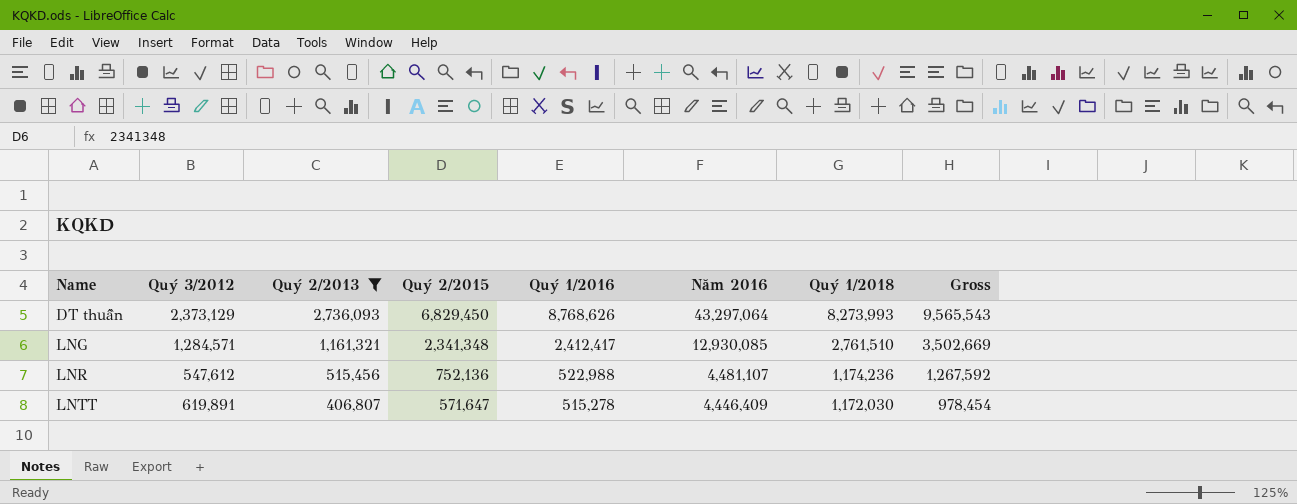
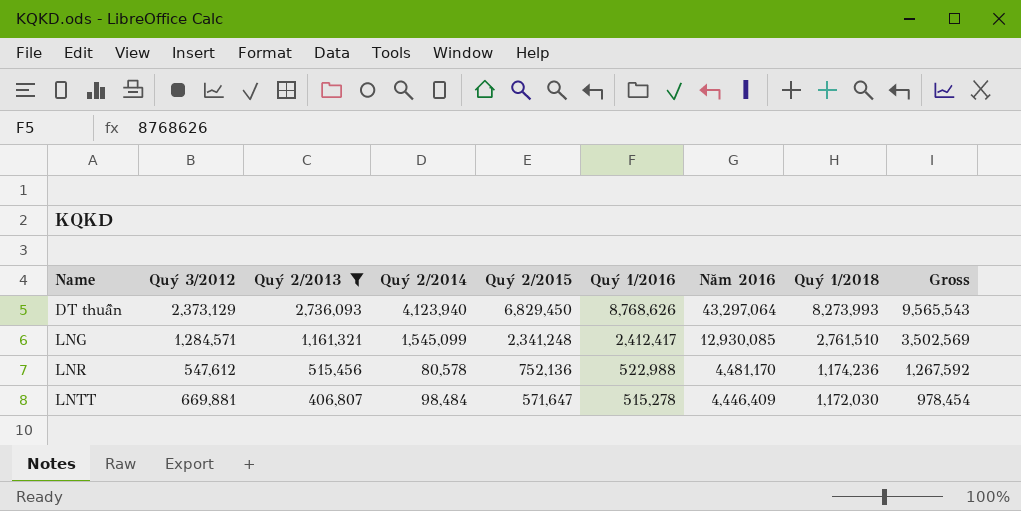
column Quý 2/2014 | position: none -> 4
LNG | Quý 2/2015: 2,341,348 -> 2,341,248
LNG | Gross: 3,502,669 -> 3,502,569
LNR | Năm 2016: 4,481,107 -> 4,481,170
LNTT | Quý 3/2012: 619,891 -> 669,881

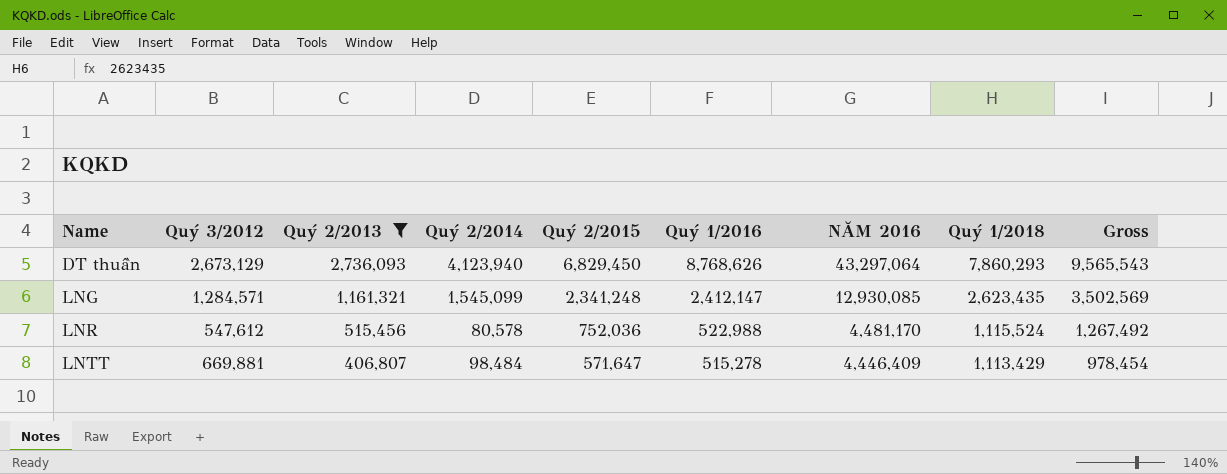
column name: Năm 2016 -> NĂM 2016
DT thuần | Quý 3/2012: 2,373,129 -> 2,673,129
DT thuần | Quý 1/2018: 8,273,993 -> 7,860,293
LNG | Quý 1/2016: 2,412,417 -> 2,412,147
LNG | Quý 1/2018: 2,761,510 -> 2,623,435
LNR | Quý 2/2015: 752,136 -> 752,036
LNR | Quý 1/2018: 1,174,236 -> 1,115,524
LNR | Gross: 1,267,592 -> 1,267,492
LNTT | Quý 1/2018: 1,172,030 -> 1,113,429

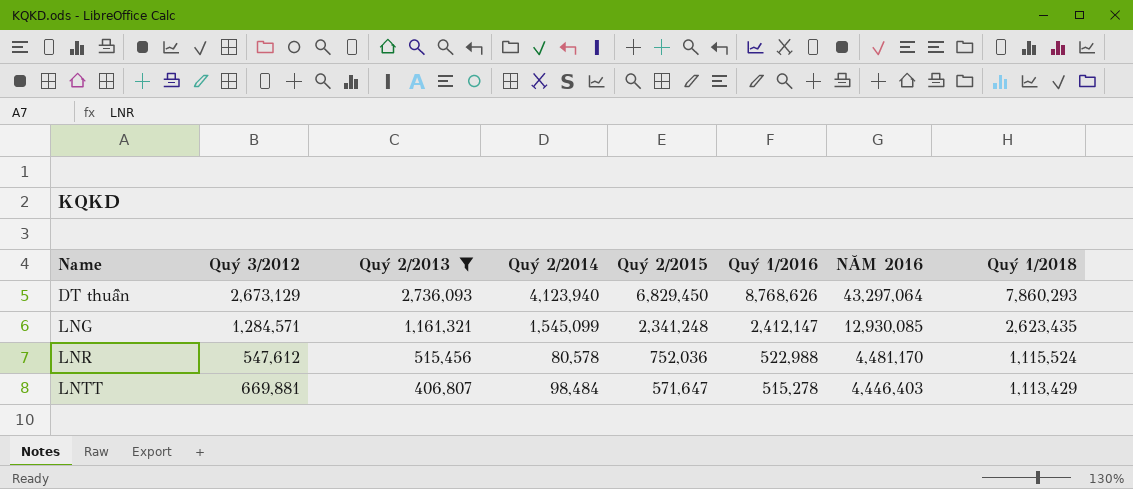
column Gross | formula: [Quý 2/2013] + [Quý 2/2015] -> none
LNTT | NĂM 2016: 4,446,409 -> 4,446,403

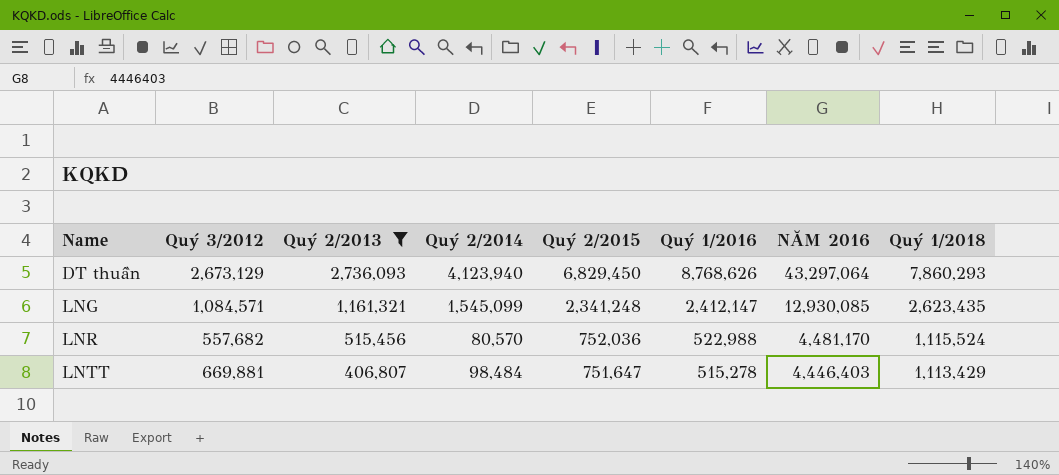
LNG | Quý 3/2012: 1,284,571 -> 1,084,571
LNR | Quý 3/2012: 547,612 -> 557,682
LNR | Quý 2/2014: 80,578 -> 80,570
LNTT | Quý 2/2015: 571,647 -> 751,647

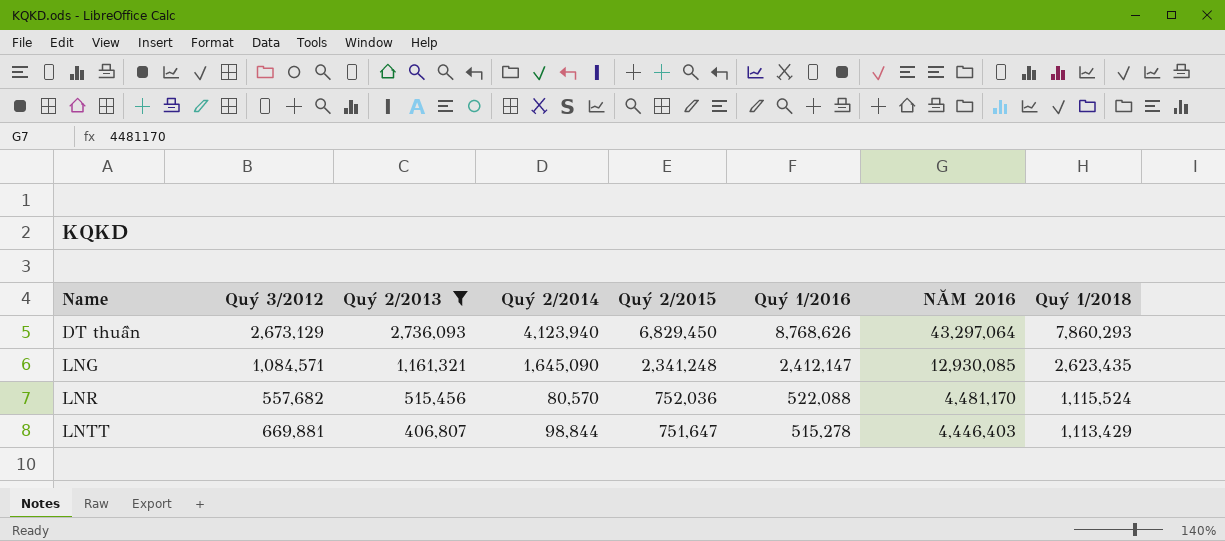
LNG | Quý 2/2014: 1,545,099 -> 1,645,090
LNR | Quý 1/2016: 522,988 -> 522,088
LNTT | Quý 2/2014: 98,484 -> 98,844

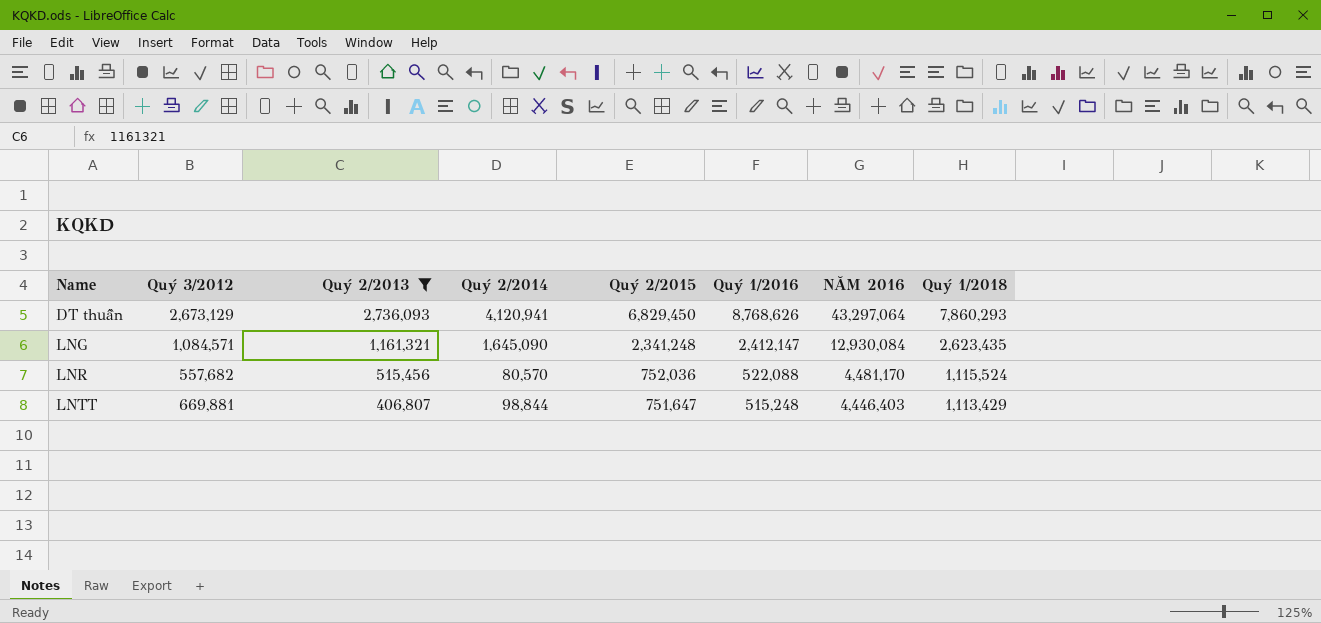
DT thuần | Quý 2/2014: 4,123,940 -> 4,120,941
LNG | NĂM 2016: 12,930,085 -> 12,930,084
LNTT | Quý 1/2016: 515,278 -> 515,248

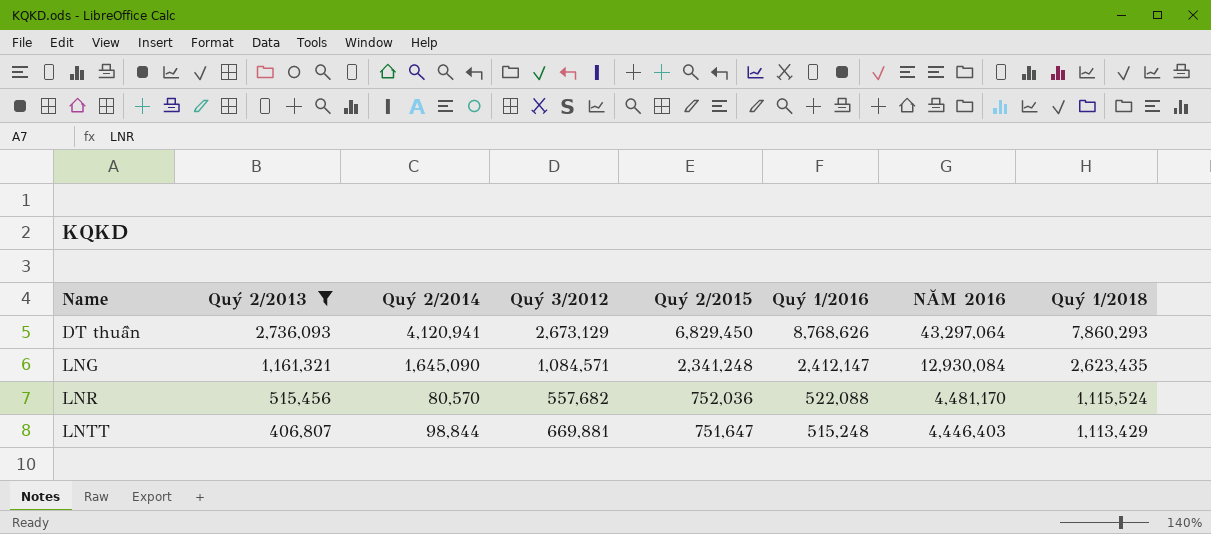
column Quý 3/2012 | position: 2 -> 4

